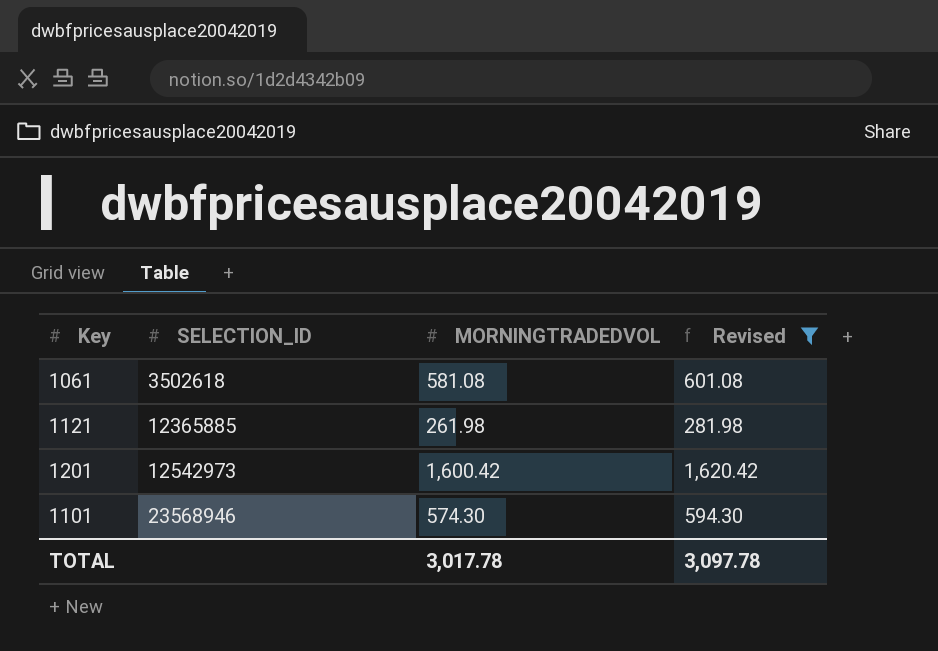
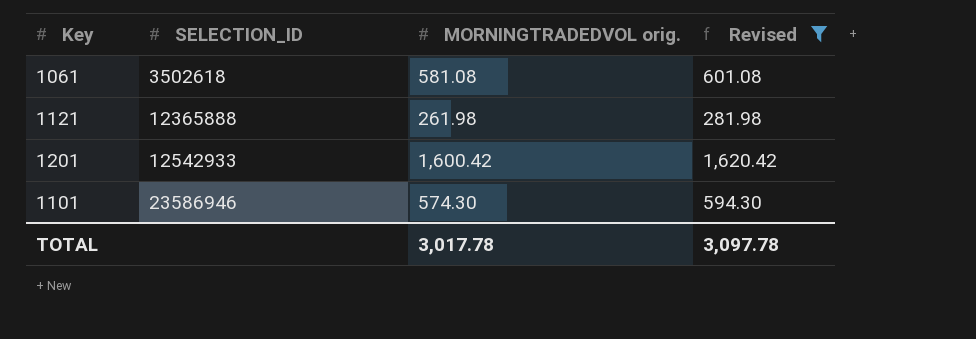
column name: MORNINGTRADEDVOL -> MORNINGTRADEDVOL orig.
1121 | SELECTION_ID: 12365885 -> 12365888
1201 | SELECTION_ID: 12542973 -> 12542933
1101 | SELECTION_ID: 23568946 -> 23586946

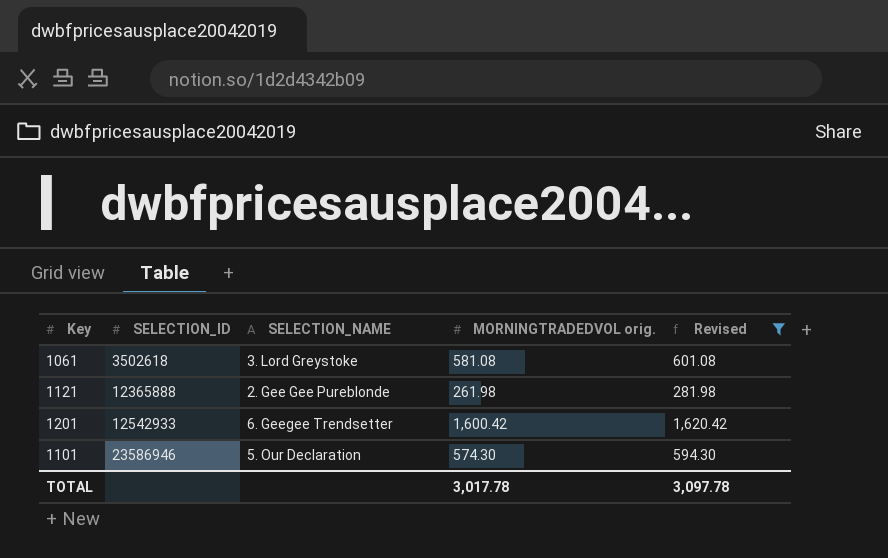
column SELECTION_NAME | position: none -> 3

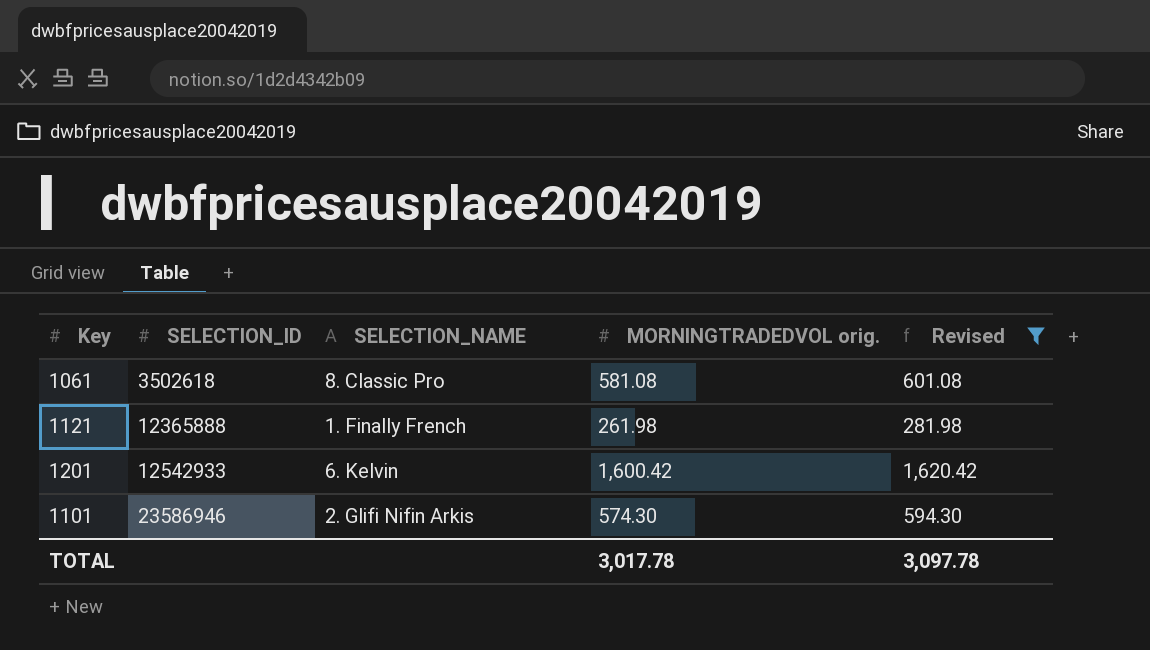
1061 | SELECTION_NAME: 3. Lord Greystoke -> 8. Classic Pro
1121 | SELECTION_NAME: 2. Gee Gee Pureblonde -> 1. Finally French
1201 | SELECTION_NAME: 6. Geegee Trendsetter -> 6. Kelvin
1101 | SELECTION_NAME: 5. Our Declaration -> 2. Glifi Nifin Arkis

